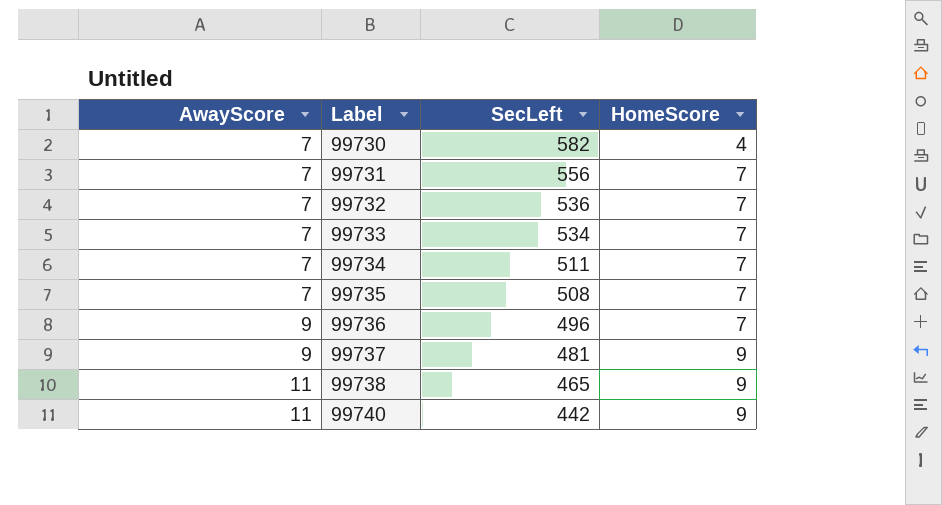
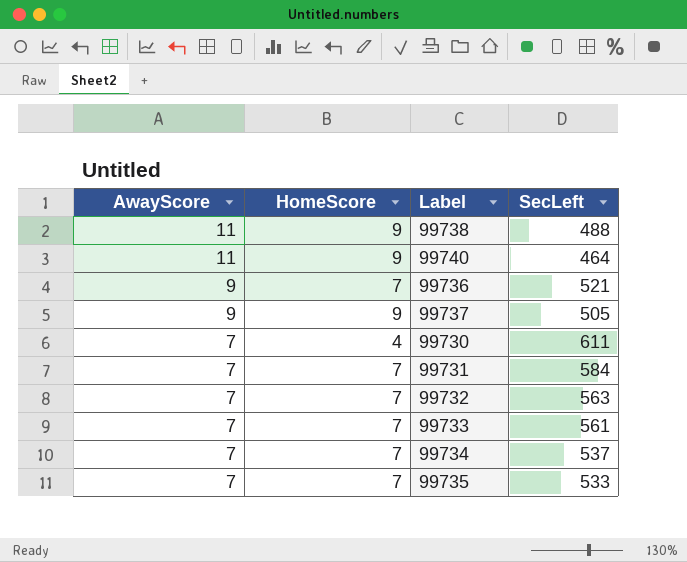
row order: AwayScore ascending -> AwayScore descending
column HomeScore | position: 4 -> 2
99738 | SecLeft: 465 -> 488
99740 | SecLeft: 442 -> 464
99736 | SecLeft: 496 -> 521
99737 | SecLeft: 481 -> 505
99730 | SecLeft: 582 -> 611
99731 | SecLeft: 556 -> 584
99732 | SecLeft: 536 -> 563
99733 | SecLeft: 534 -> 561
99734 | SecLeft: 511 -> 537
99735 | SecLeft: 508 -> 533

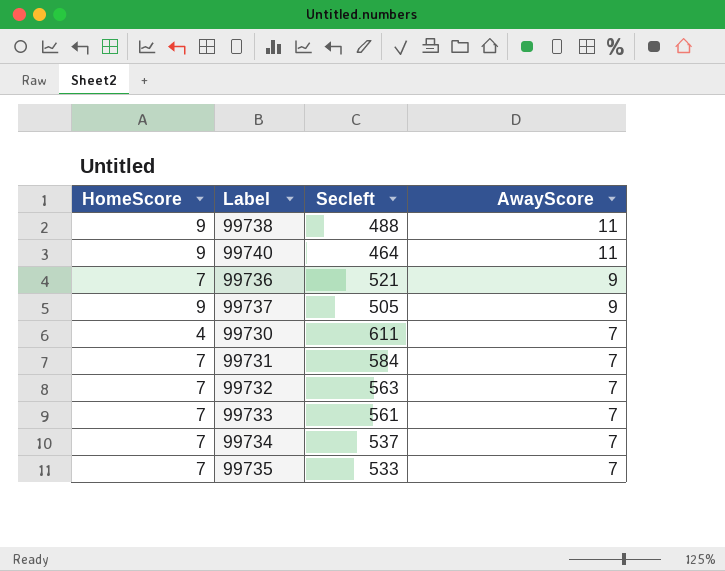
column name: SecLeft -> Secleft
column AwayScore | position: 1 -> 4

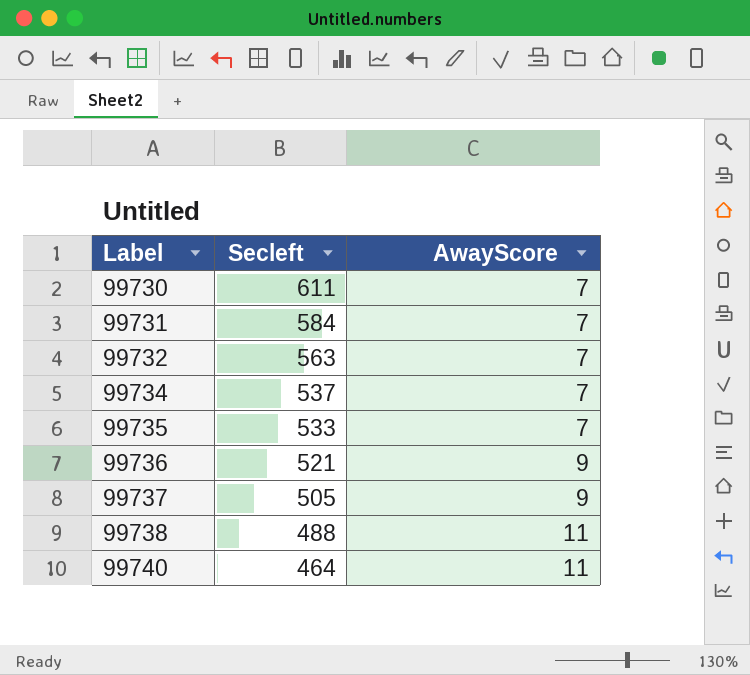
row order: AwayScore descending -> Label ascending
column HomeScore | position: 1 -> none
row 99733: 7 | 561 | 7 -> none

